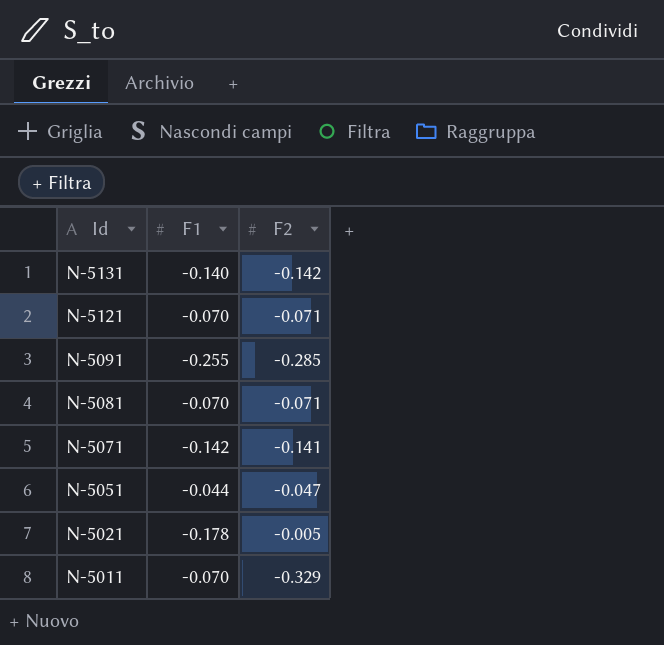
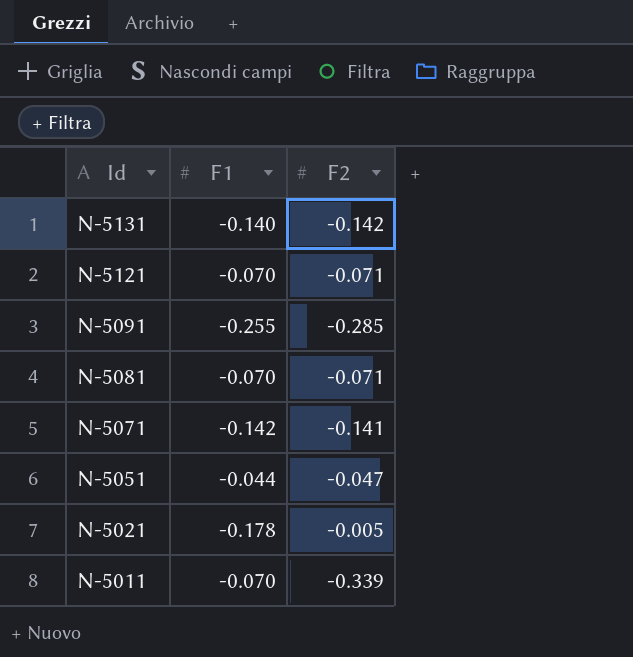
N-5011 | F2: -0.329 -> -0.339

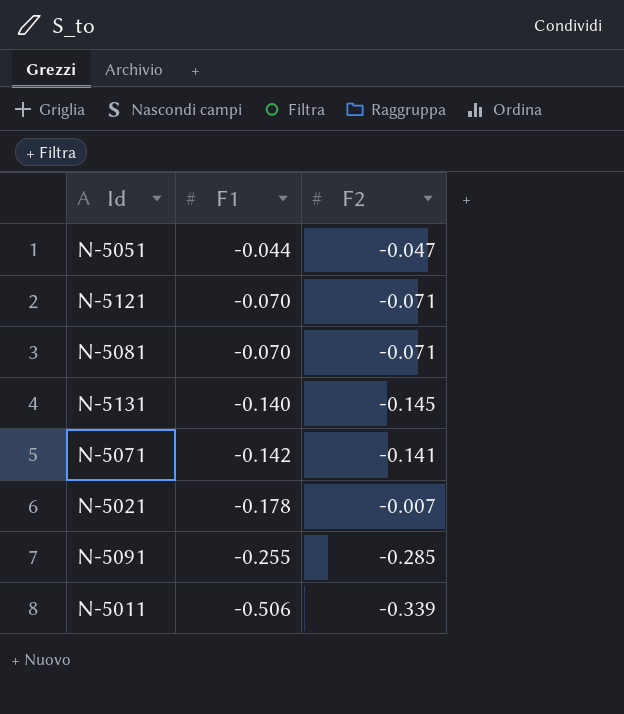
row order: Id descending -> F1 descending
N-5131 | F2: -0.142 -> -0.145
N-5021 | F2: -0.005 -> -0.007
N-5011 | F1: -0.070 -> -0.506

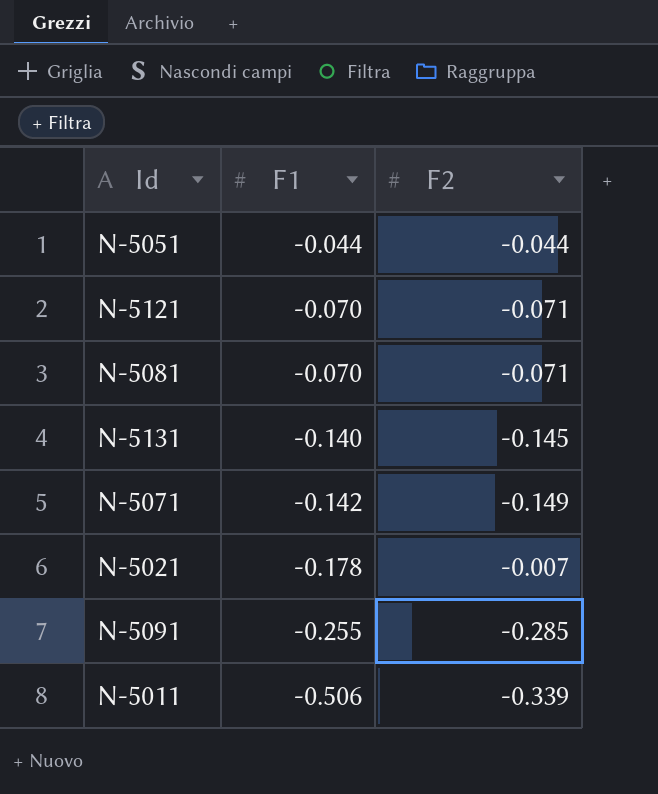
N-5051 | F2: -0.047 -> -0.044
N-5071 | F2: -0.141 -> -0.149

